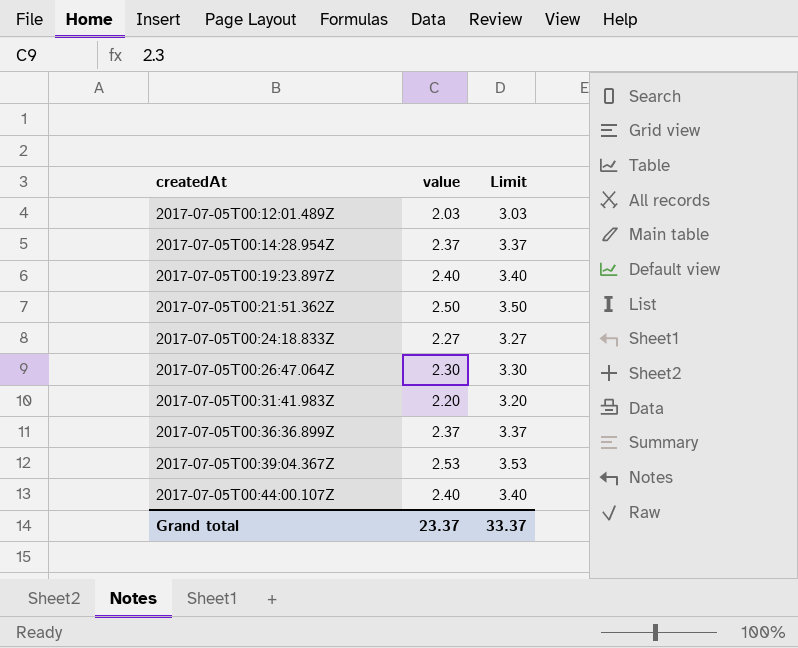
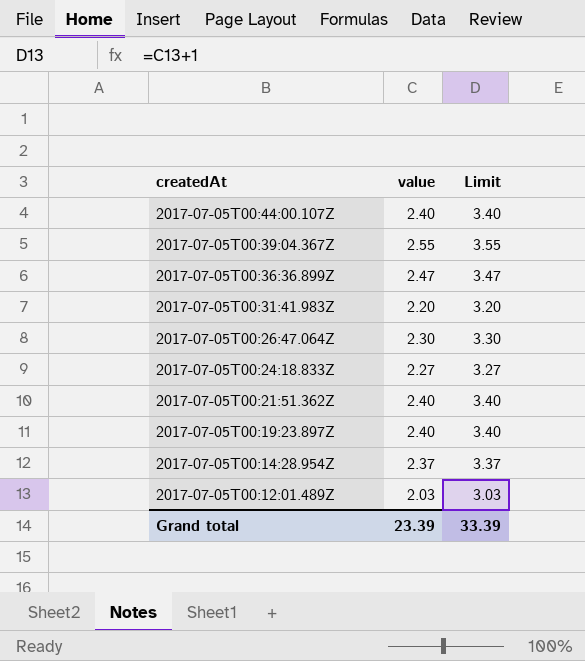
row order: createdAt ascending -> createdAt descending
2017-07-05T00:39:04.367Z | value: 2.53 -> 2.55
2017-07-05T00:39:04.367Z | Limit: 3.53 -> 3.55
2017-07-05T00:36:36.899Z | value: 2.37 -> 2.47
2017-07-05T00:36:36.899Z | Limit: 3.37 -> 3.47
2017-07-05T00:21:51.362Z | value: 2.50 -> 2.40
2017-07-05T00:21:51.362Z | Limit: 3.50 -> 3.40
Grand total | value: 23.37 -> 23.39
Grand total | Limit: 33.37 -> 33.39

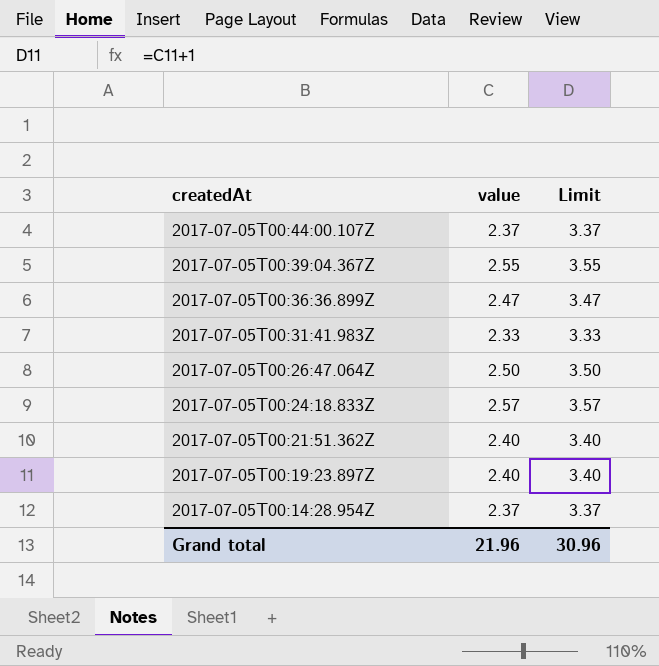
row 2017-07-05T00:12:01.489Z: 2.03 | 3.03 -> none
2017-07-05T00:44:00.107Z | value: 2.40 -> 2.37
2017-07-05T00:44:00.107Z | Limit: 3.40 -> 3.37
2017-07-05T00:31:41.983Z | value: 2.20 -> 2.33
2017-07-05T00:31:41.983Z | Limit: 3.20 -> 3.33
2017-07-05T00:26:47.064Z | value: 2.30 -> 2.50
2017-07-05T00:26:47.064Z | Limit: 3.30 -> 3.50
2017-07-05T00:24:18.833Z | value: 2.27 -> 2.57
2017-07-05T00:24:18.833Z | Limit: 3.27 -> 3.57
Grand total | value: 23.39 -> 21.96
Grand total | Limit: 33.39 -> 30.96

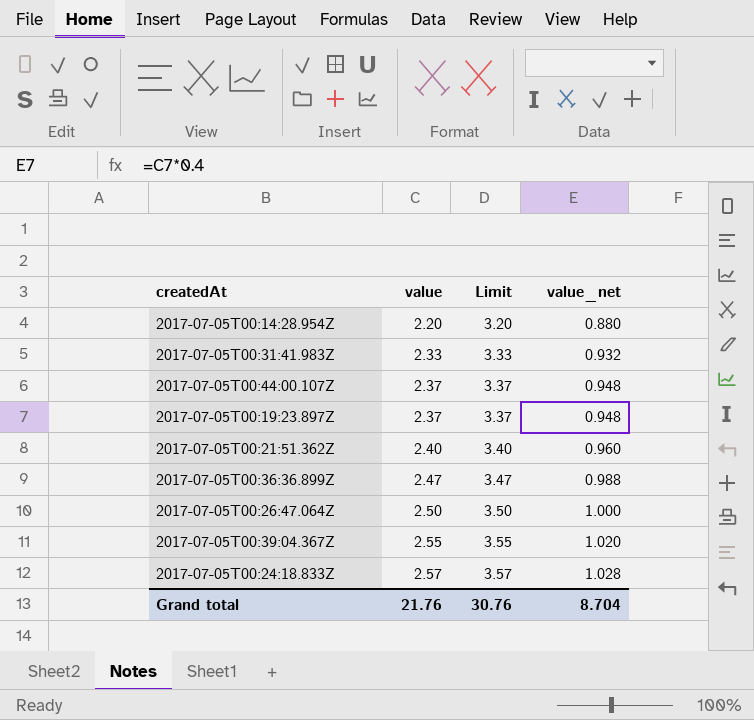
row order: createdAt descending -> value ascending
column value_net | formula: none -> [value] * 0.4
2017-07-05T00:14:28.954Z | value: 2.37 -> 2.20
2017-07-05T00:14:28.954Z | Limit: 3.37 -> 3.20
2017-07-05T00:19:23.897Z | value: 2.40 -> 2.37
2017-07-05T00:19:23.897Z | Limit: 3.40 -> 3.37
Grand total | value: 21.96 -> 21.76
Grand total | Limit: 30.96 -> 30.76

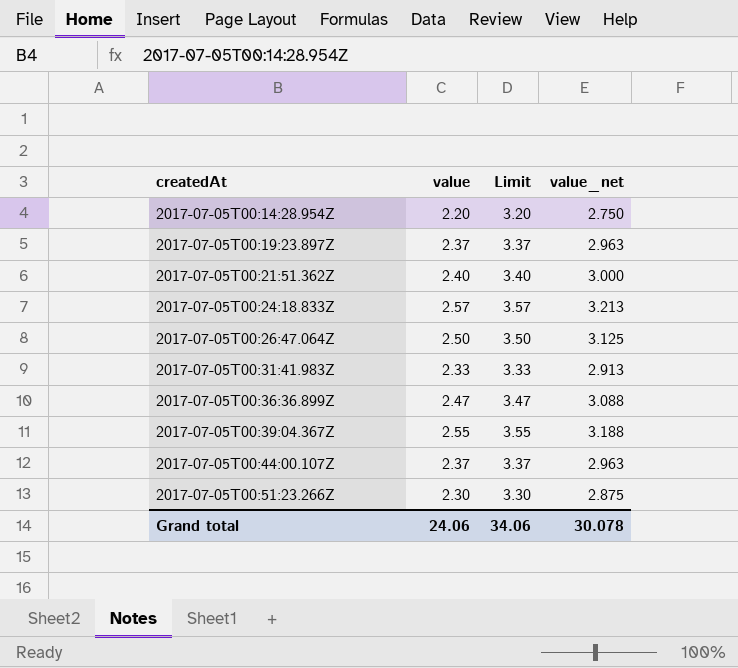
row order: value ascending -> createdAt ascending
column value_net | formula: [value] * 0.4 -> [value] * 1.25
row 2017-07-05T00:51:23.266Z: none -> 2.30 | 3.30 | 2.875
Grand total | value: 21.76 -> 24.06
Grand total | Limit: 30.76 -> 34.06
Grand total | value_net: 8.704 -> 30.078

